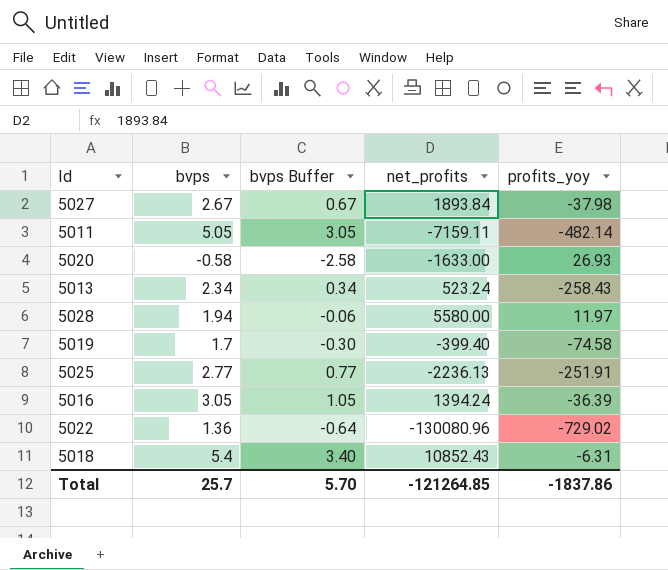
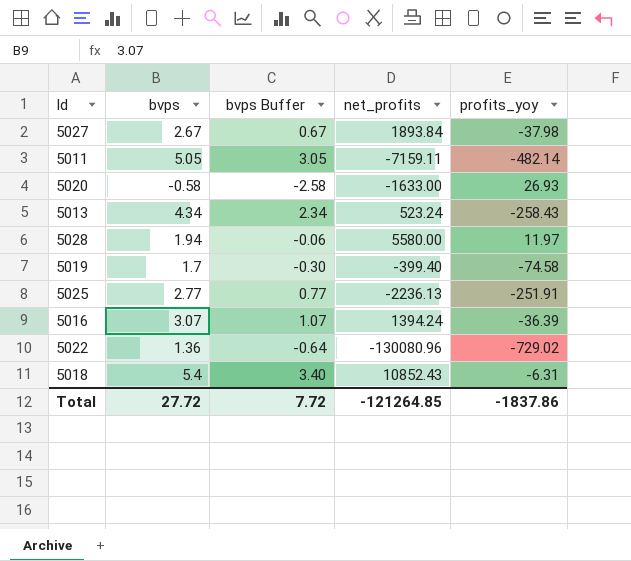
5013 | bvps: 2.34 -> 4.34
5013 | bvps Buffer: 0.34 -> 2.34
5016 | bvps: 3.05 -> 3.07
5016 | bvps Buffer: 1.05 -> 1.07
Total | bvps: 25.7 -> 27.72
Total | bvps Buffer: 5.70 -> 7.72

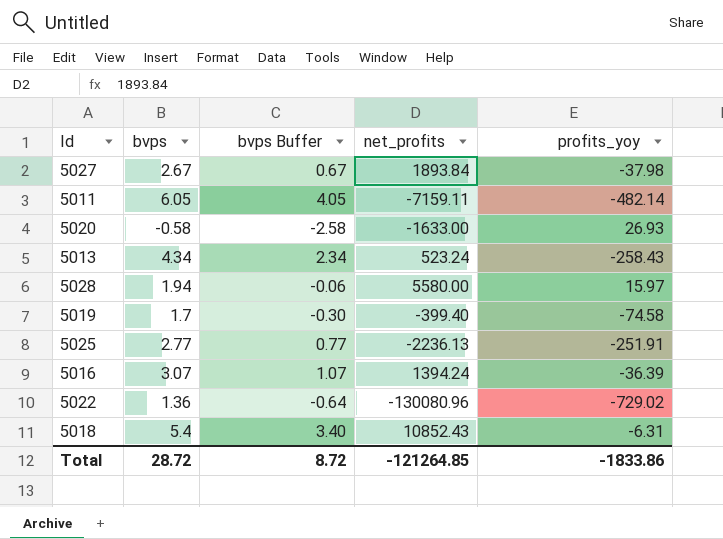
5011 | bvps: 5.05 -> 6.05
5011 | bvps Buffer: 3.05 -> 4.05
5028 | profits_yoy: 11.97 -> 15.97
Total | bvps: 27.72 -> 28.72
Total | bvps Buffer: 7.72 -> 8.72
Total | profits_yoy: -1837.86 -> -1833.86

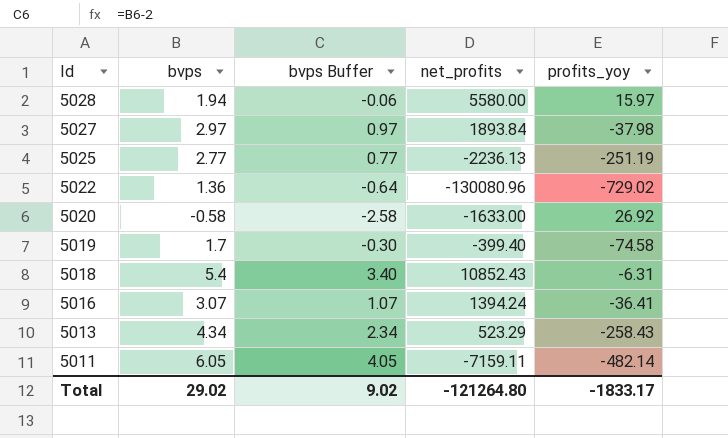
row order: none -> Id descending
5027 | bvps: 2.67 -> 2.97
5027 | bvps Buffer: 0.67 -> 0.97
5025 | profits_yoy: -251.91 -> -251.19
5020 | profits_yoy: 26.93 -> 26.92
5016 | profits_yoy: -36.39 -> -36.41
5013 | net_profits: 523.24 -> 523.29
Total | bvps: 28.72 -> 29.02
Total | bvps Buffer: 8.72 -> 9.02
Total | net_profits: -121264.85 -> -121264.80
Total | profits_yoy: -1833.86 -> -1833.17

